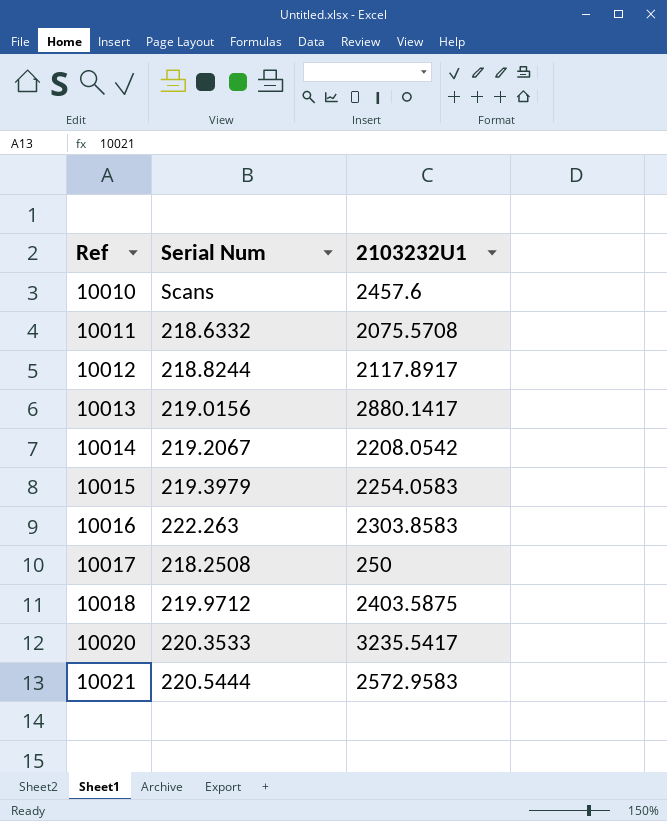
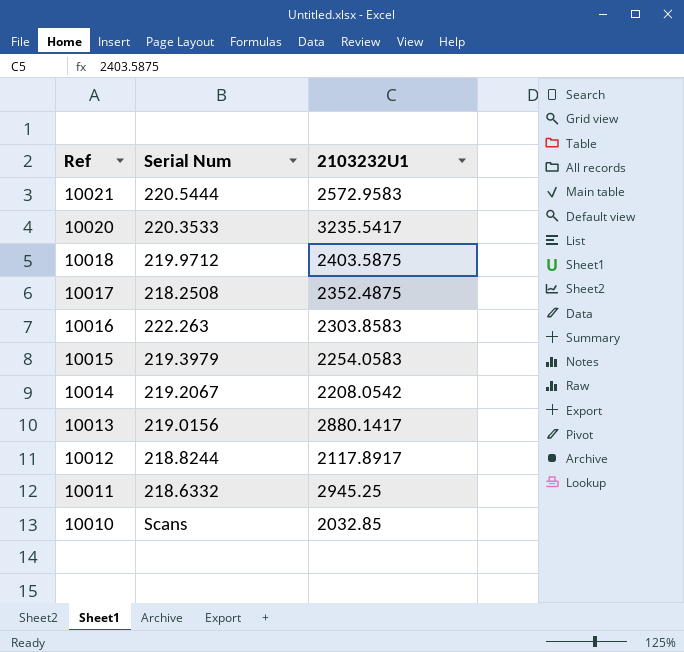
row order: Ref ascending -> Ref descending
10017 | 2103232U1: 250 -> 2352.4875
10011 | 2103232U1: 2075.5708 -> 2945.25
10010 | 2103232U1: 2457.6 -> 2032.85

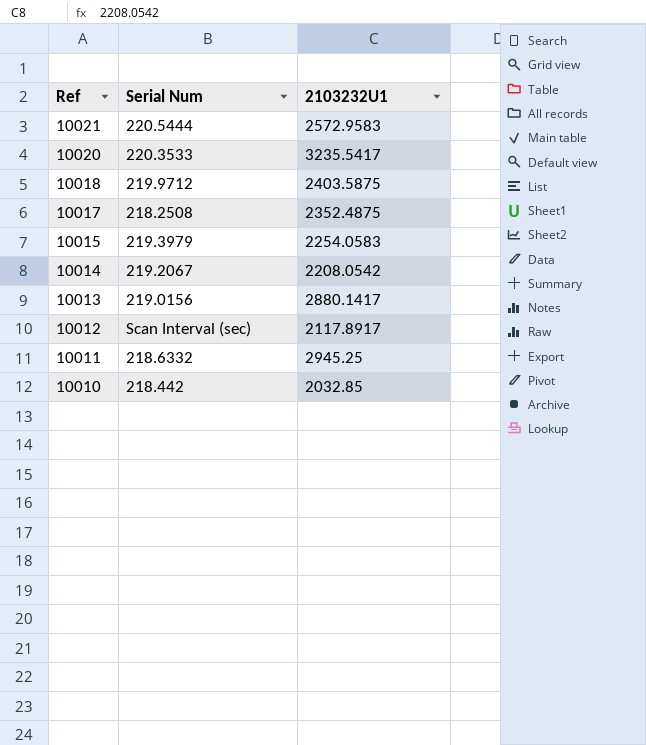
row 10016: 222.263 | 2303.8583 -> none
10012 | Serial Num: 218.8244 -> Scan Interval (sec)
10010 | Serial Num: Scans -> 218.442

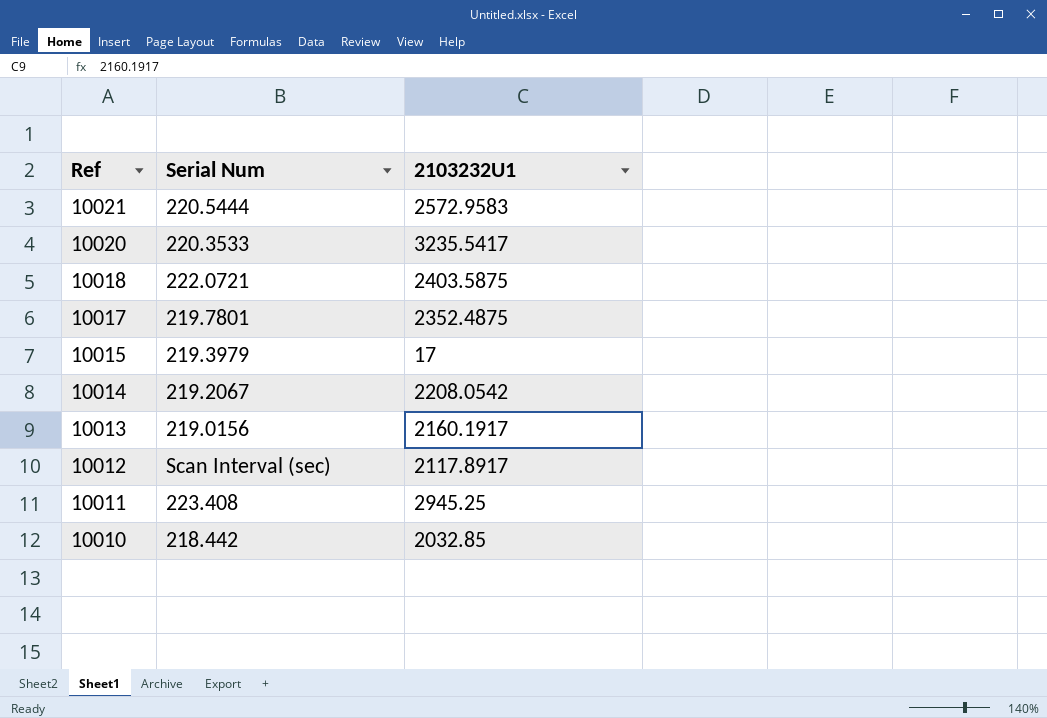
10018 | Serial Num: 219.9712 -> 222.0721
10017 | Serial Num: 218.2508 -> 219.7801
10015 | 2103232U1: 2254.0583 -> 17
10013 | 2103232U1: 2880.1417 -> 2160.1917
10011 | Serial Num: 218.6332 -> 223.408

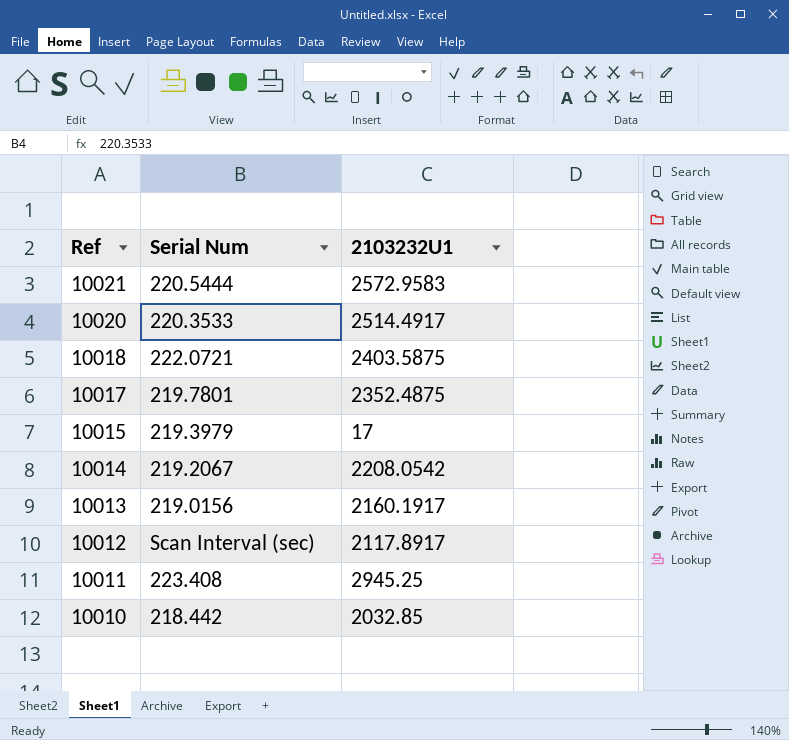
10020 | 2103232U1: 3235.5417 -> 2514.4917

